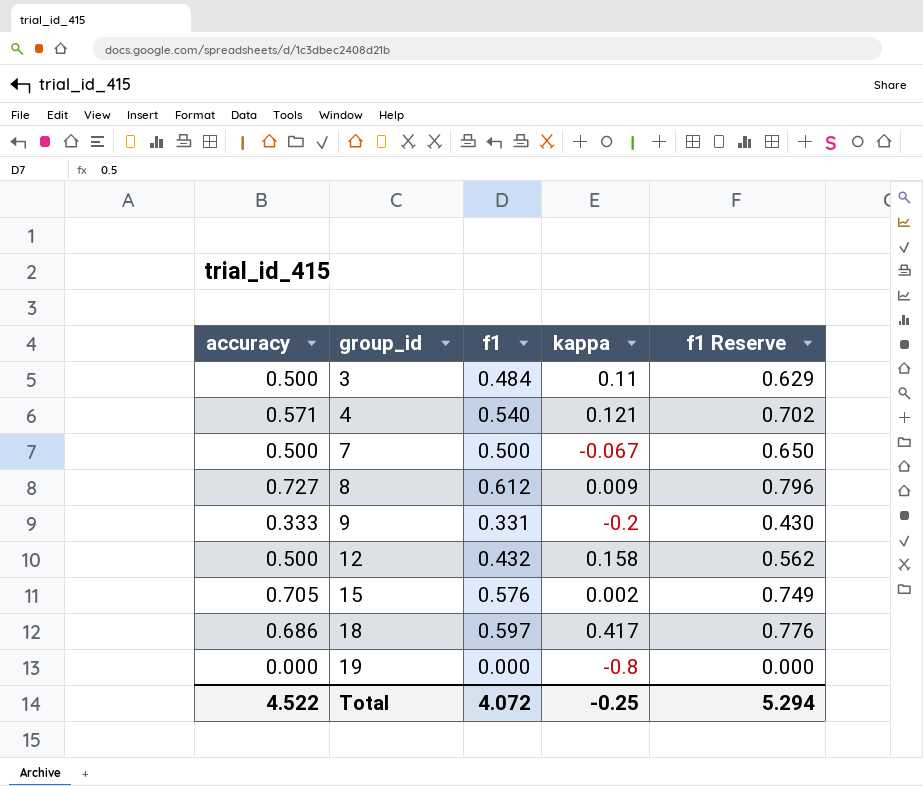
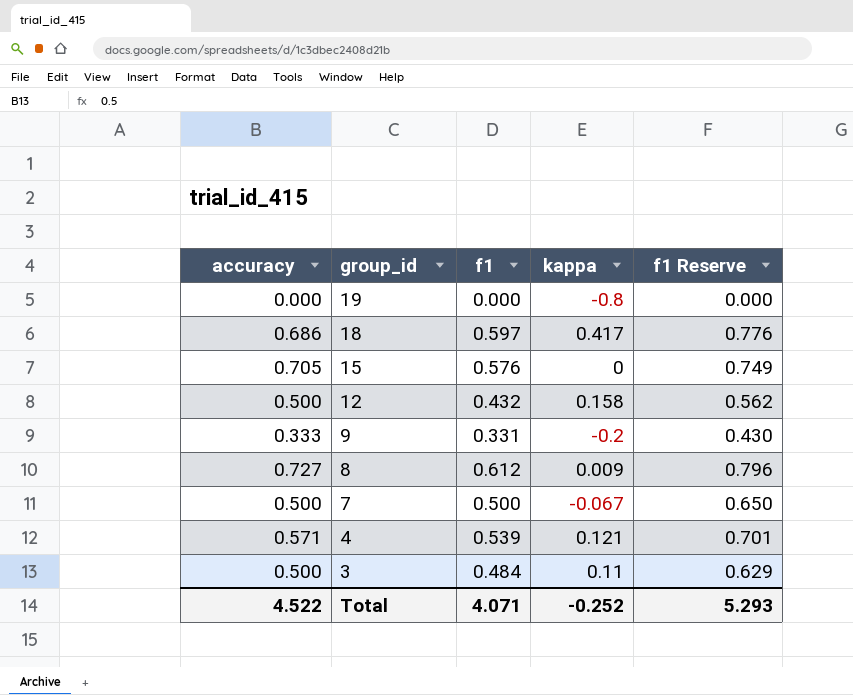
row order: group_id ascending -> group_id descending
15 | kappa: 0.002 -> 0
4 | f1: 0.540 -> 0.539
4 | f1 Reserve: 0.702 -> 0.701
Total | f1: 4.072 -> 4.071
Total | kappa: -0.25 -> -0.252
Total | f1 Reserve: 5.294 -> 5.293

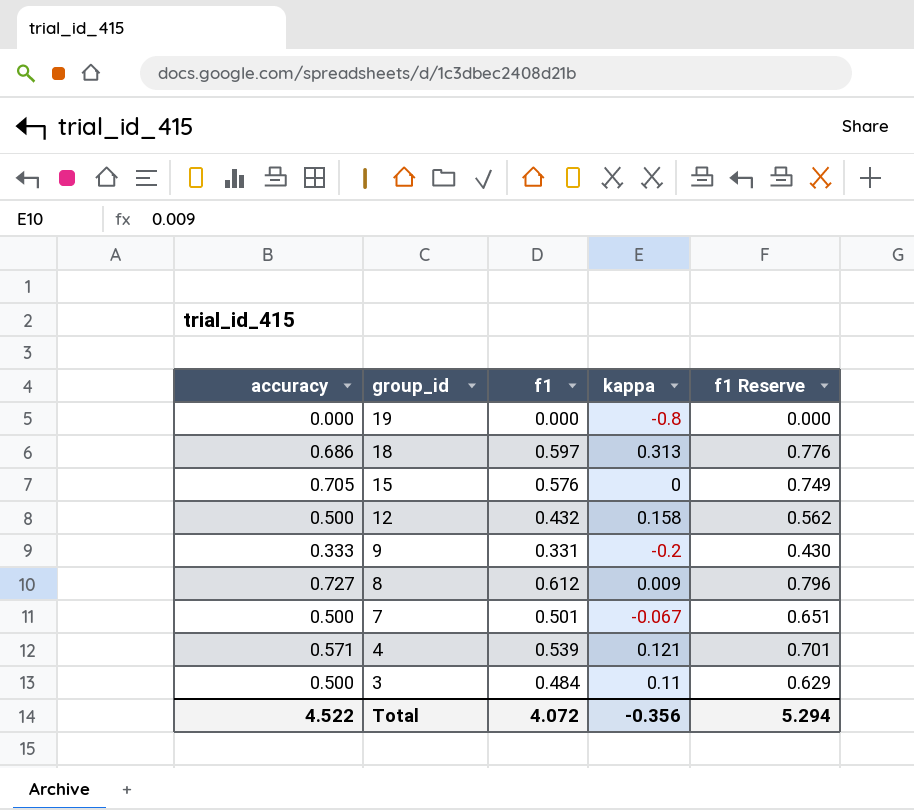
18 | kappa: 0.417 -> 0.313
7 | f1: 0.500 -> 0.501
7 | f1 Reserve: 0.650 -> 0.651
Total | f1: 4.071 -> 4.072
Total | kappa: -0.252 -> -0.356
Total | f1 Reserve: 5.293 -> 5.294

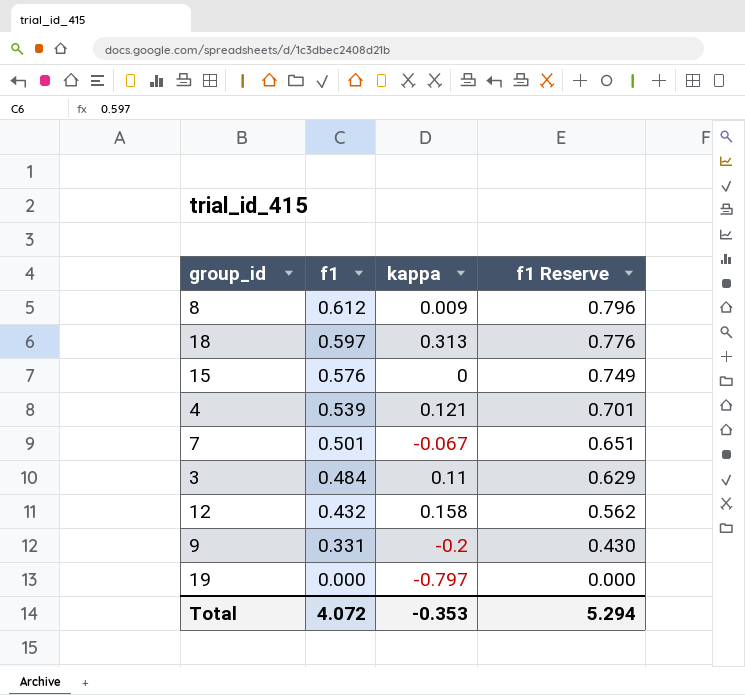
row order: group_id descending -> f1 descending
column accuracy | position: 1 -> none
19 | kappa: -0.8 -> -0.797
Total | kappa: -0.356 -> -0.353

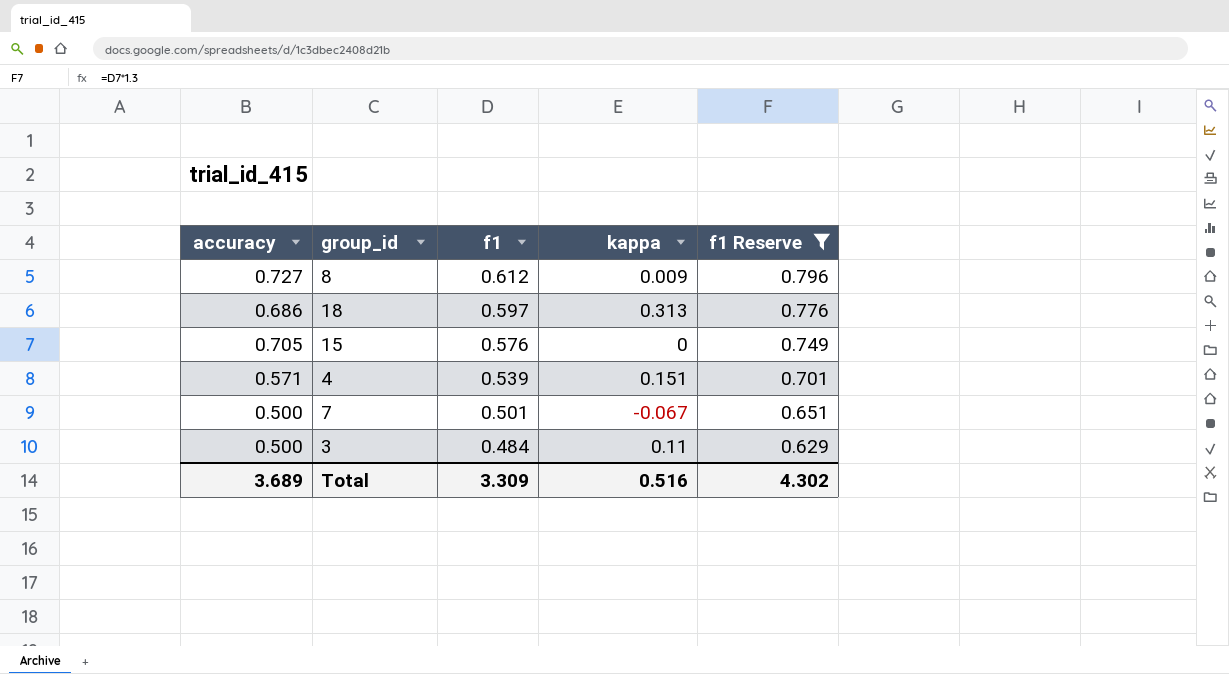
filter: none -> f1 Reserve >= 0.629
column accuracy | position: none -> 1
4 | kappa: 0.121 -> 0.151
Total | f1: 4.072 -> 3.309
Total | kappa: -0.353 -> 0.516
Total | f1 Reserve: 5.294 -> 4.302

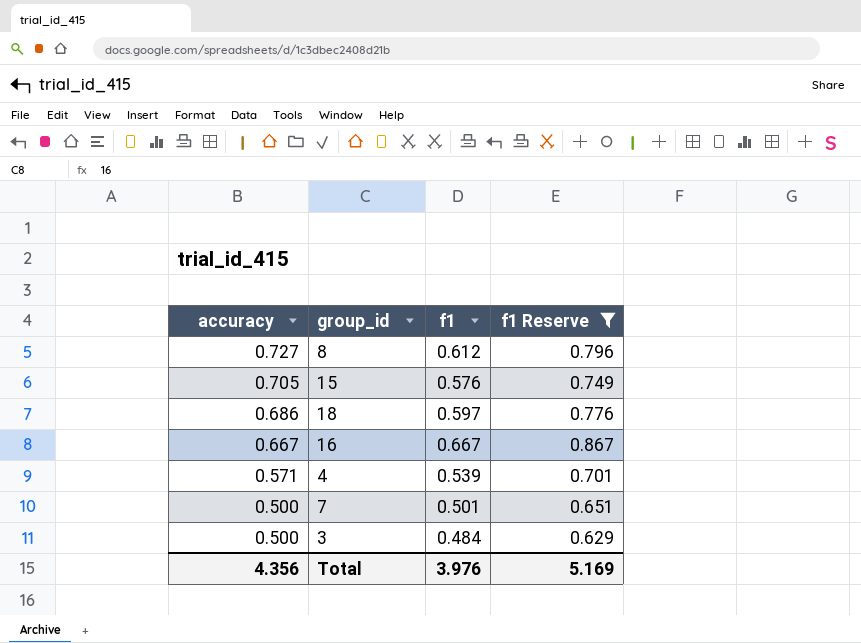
row order: f1 descending -> accuracy descending
column kappa | position: 4 -> none
row 16: none -> 0.667 | 0.667 | 0.867
Total | accuracy: 3.689 -> 4.356
Total | f1: 3.309 -> 3.976
Total | f1 Reserve: 4.302 -> 5.169

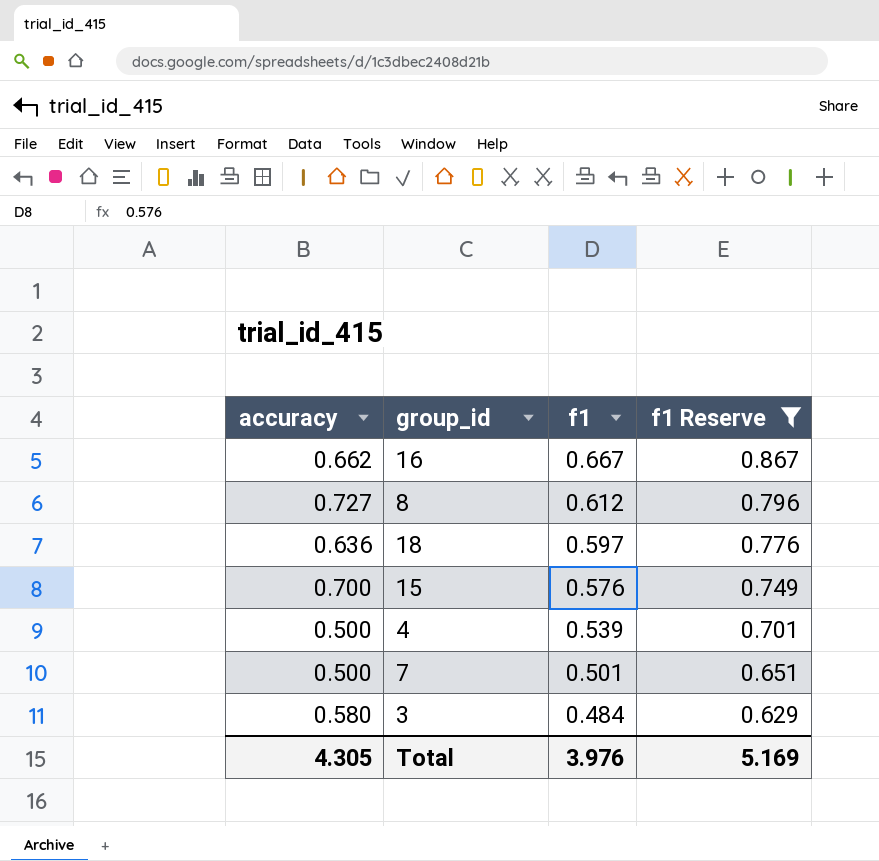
row order: accuracy descending -> f1 descending
16 | accuracy: 0.667 -> 0.662
18 | accuracy: 0.686 -> 0.636
15 | accuracy: 0.705 -> 0.700
4 | accuracy: 0.571 -> 0.500
3 | accuracy: 0.500 -> 0.580
Total | accuracy: 4.356 -> 4.305

